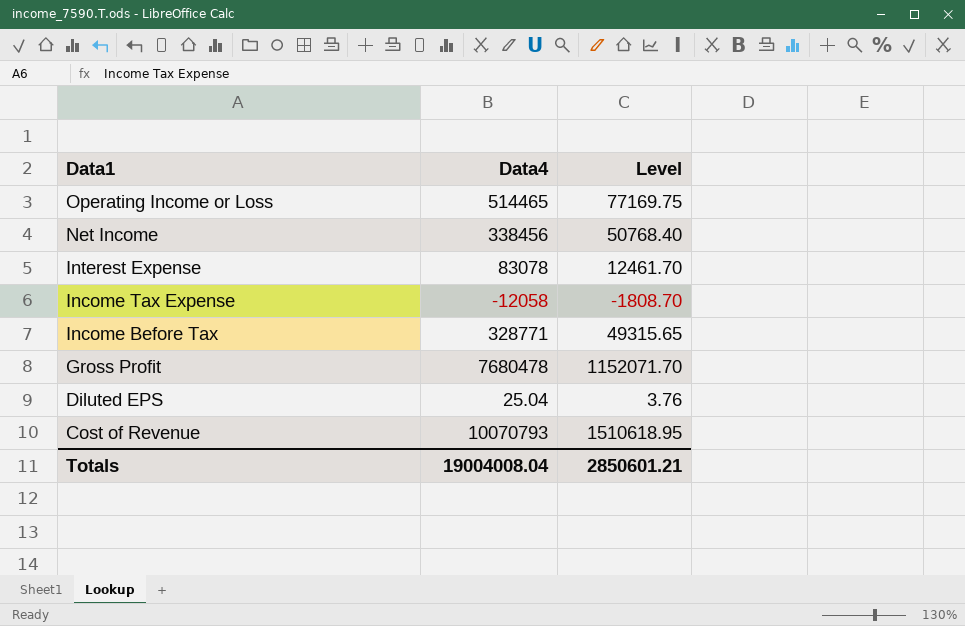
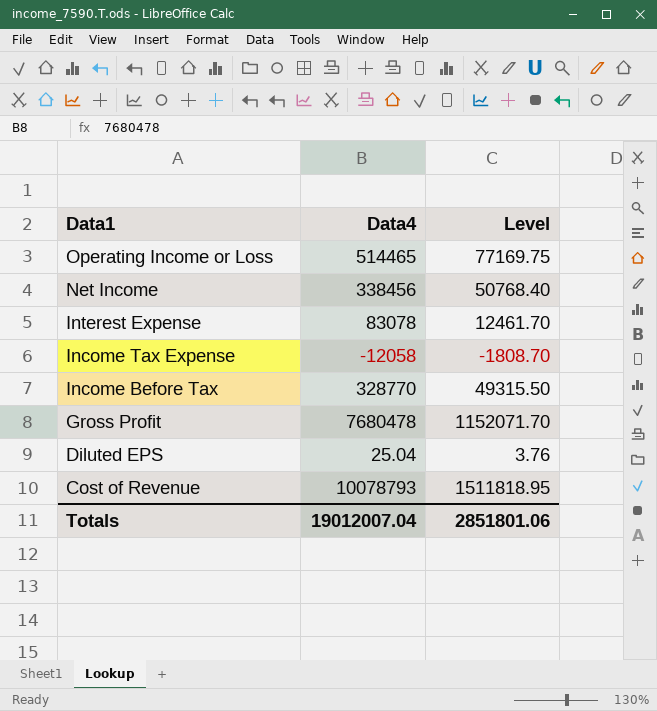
Income Before Tax | Data4: 328771 -> 328770
Income Before Tax | Level: 49315.65 -> 49315.50
Cost of Revenue | Data4: 10070793 -> 10078793
Cost of Revenue | Level: 1510618.95 -> 1511818.95
Totals | Data4: 19004008.04 -> 19012007.04
Totals | Level: 2850601.21 -> 2851801.06

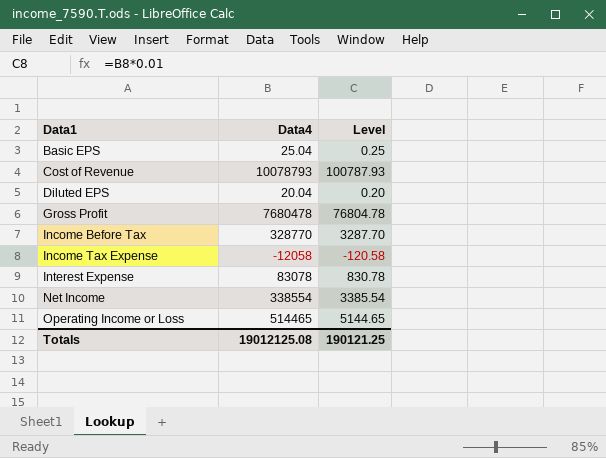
row order: Data1 descending -> Data1 ascending
column Level | formula: [Data4] * 0.15 -> [Data4] * 0.01
row Basic EPS: none -> 25.04 | 0.25
Diluted EPS | Data4: 25.04 -> 20.04
Net Income | Data4: 338456 -> 338554
Totals | Data4: 19012007.04 -> 19012125.08
Totals | Level: 2851801.06 -> 190121.25

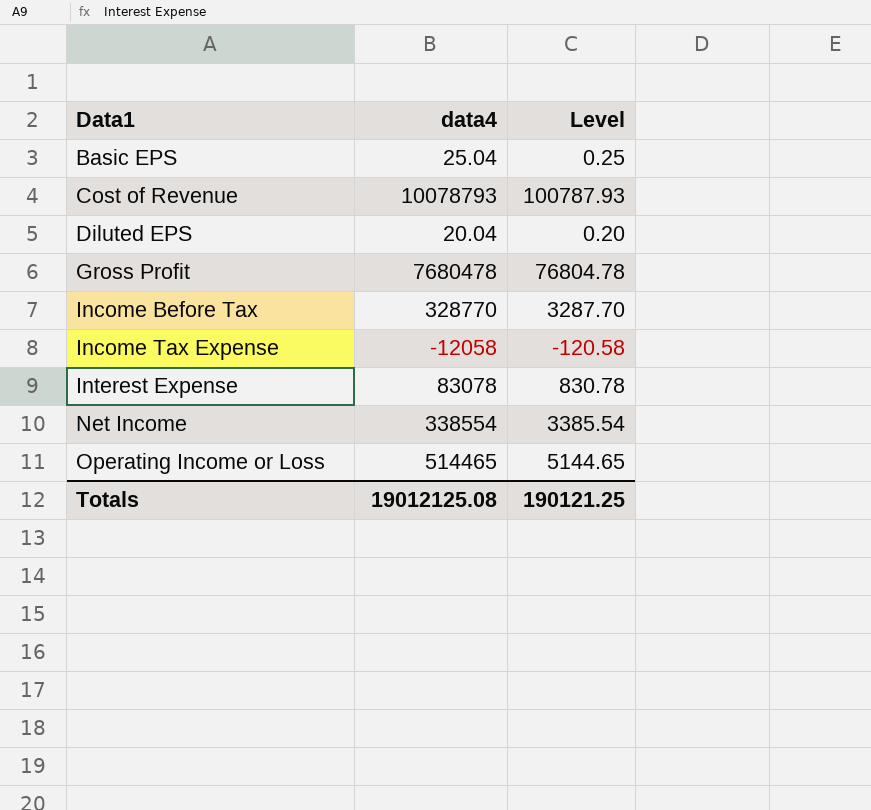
column name: Data4 -> data4

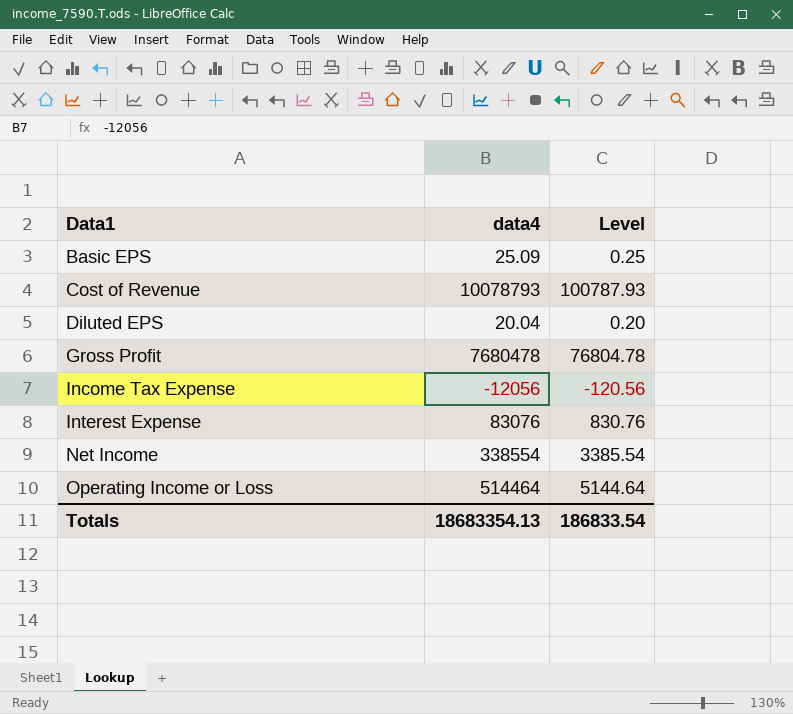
row Income Before Tax: 328770 | 3287.70 -> none
Basic EPS | data4: 25.04 -> 25.09
Income Tax Expense | data4: -12058 -> -12056
Income Tax Expense | Level: -120.58 -> -120.56
Interest Expense | data4: 83078 -> 83076
Interest Expense | Level: 830.78 -> 830.76
Operating Income or Loss | data4: 514465 -> 514464
Operating Income or Loss | Level: 5144.65 -> 5144.64
Totals | data4: 19012125.08 -> 18683354.13
Totals | Level: 190121.25 -> 186833.54

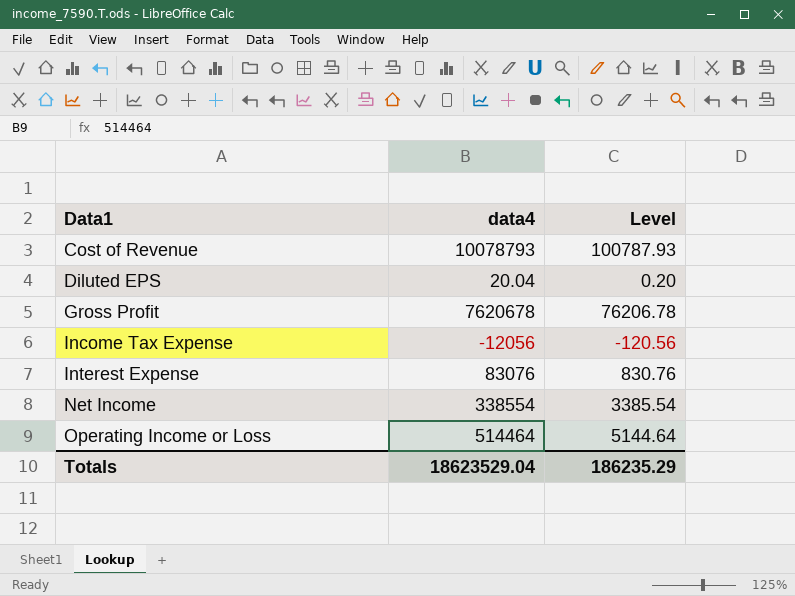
row Basic EPS: 25.09 | 0.25 -> none
Gross Profit | data4: 7680478 -> 7620678
Gross Profit | Level: 76804.78 -> 76206.78
Totals | data4: 18683354.13 -> 18623529.04
Totals | Level: 186833.54 -> 186235.29

